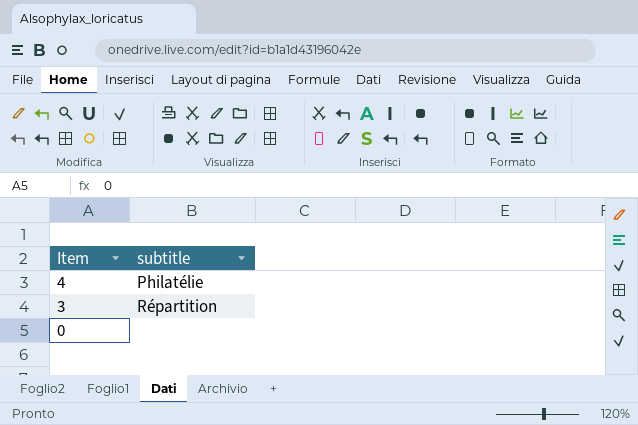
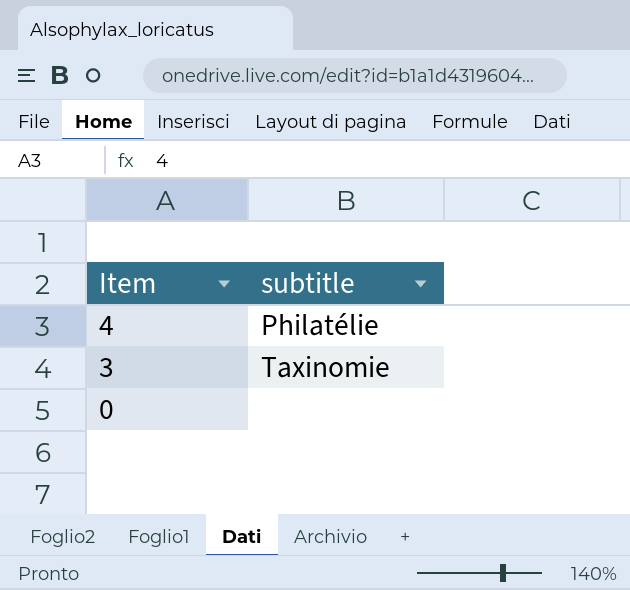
3 | subtitle: Répartition -> Taxinomie

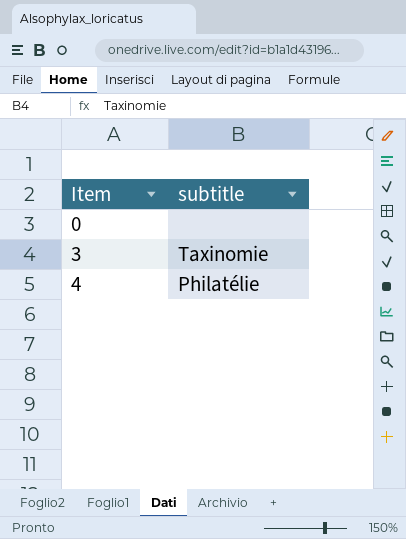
row order: Item descending -> Item ascending

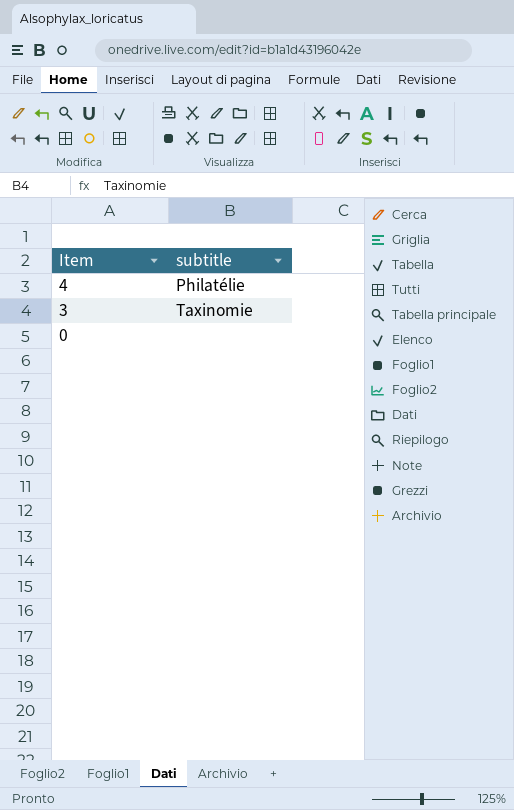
row order: Item ascending -> Item descending

